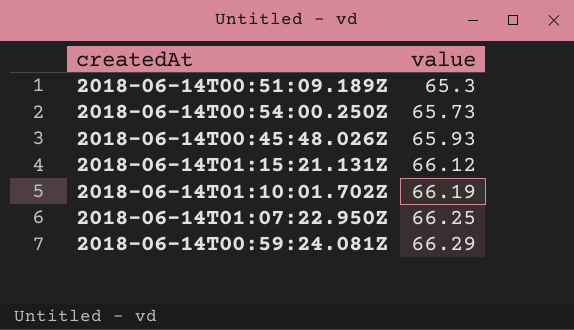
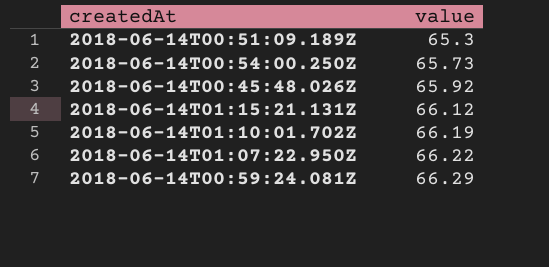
2018-06-14T00:45:48.026Z | value: 65.93 -> 65.92
2018-06-14T01:07:22.950Z | value: 66.25 -> 66.22

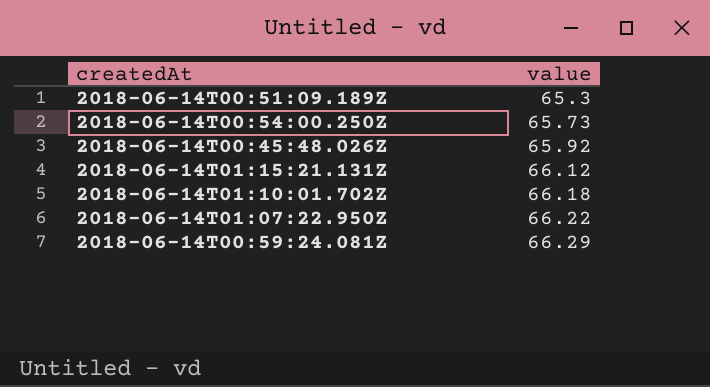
2018-06-14T01:10:01.702Z | value: 66.19 -> 66.18

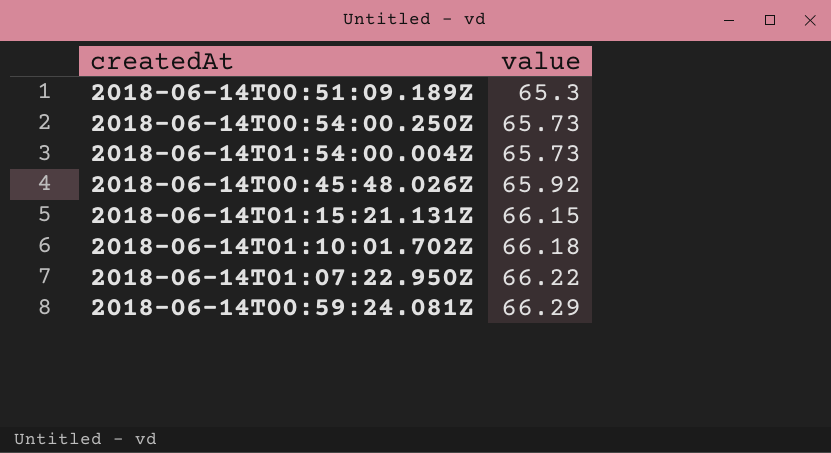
row 2018-06-14T01:54:00.004Z: none -> 65.73
2018-06-14T01:15:21.131Z | value: 66.12 -> 66.15

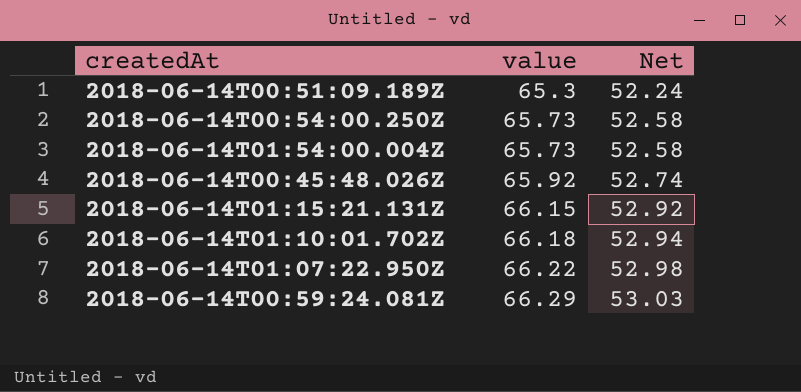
column Net | formula: none -> [value] * 0.8

